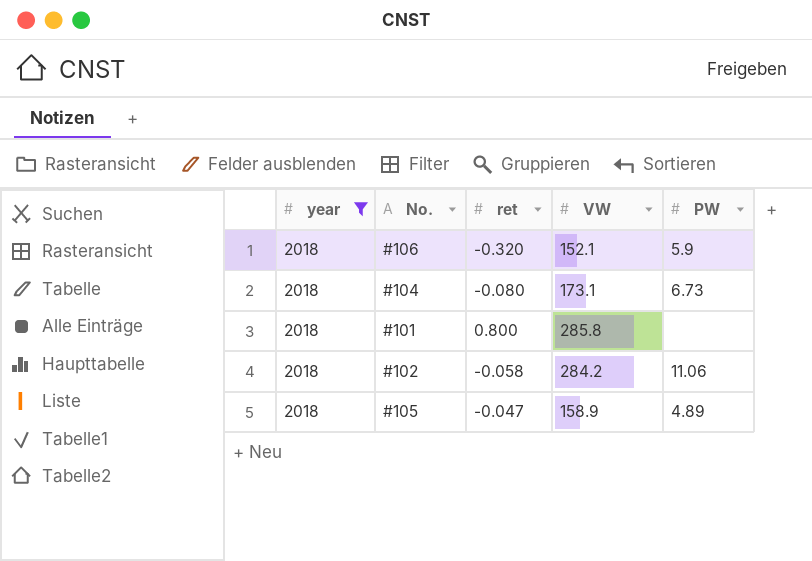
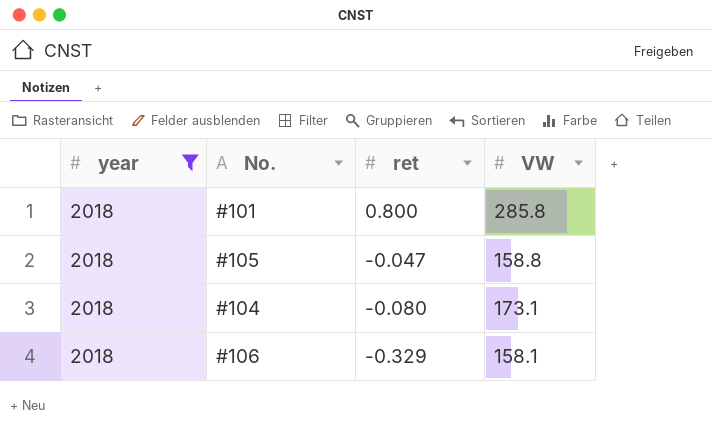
row order: none -> ret descending
column PW | position: 5 -> none
row #102: 2018 | -0.058 | 284.2 | 11.06 -> none
#105 | VW: 158.9 -> 158.8
#106 | ret: -0.320 -> -0.329
#106 | VW: 152.1 -> 158.1

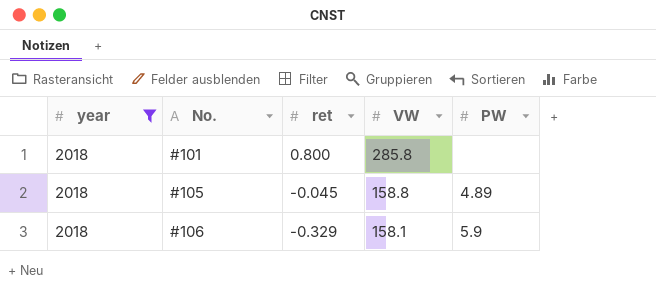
column PW | position: none -> 5
row #104: 2018 | -0.080 | 173.1 -> none
#105 | ret: -0.047 -> -0.045

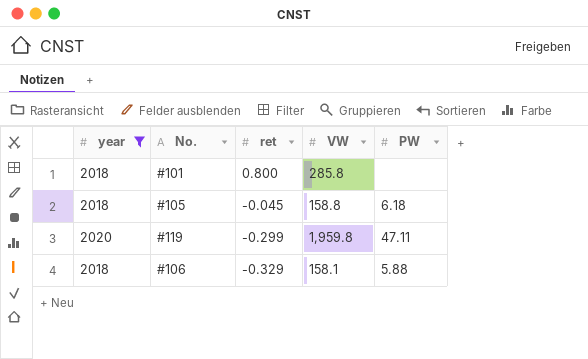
#105 | PW: 4.89 -> 6.18
row #119: none -> 2020 | -0.299 | 1,959.8 | 47.11
#106 | PW: 5.9 -> 5.88

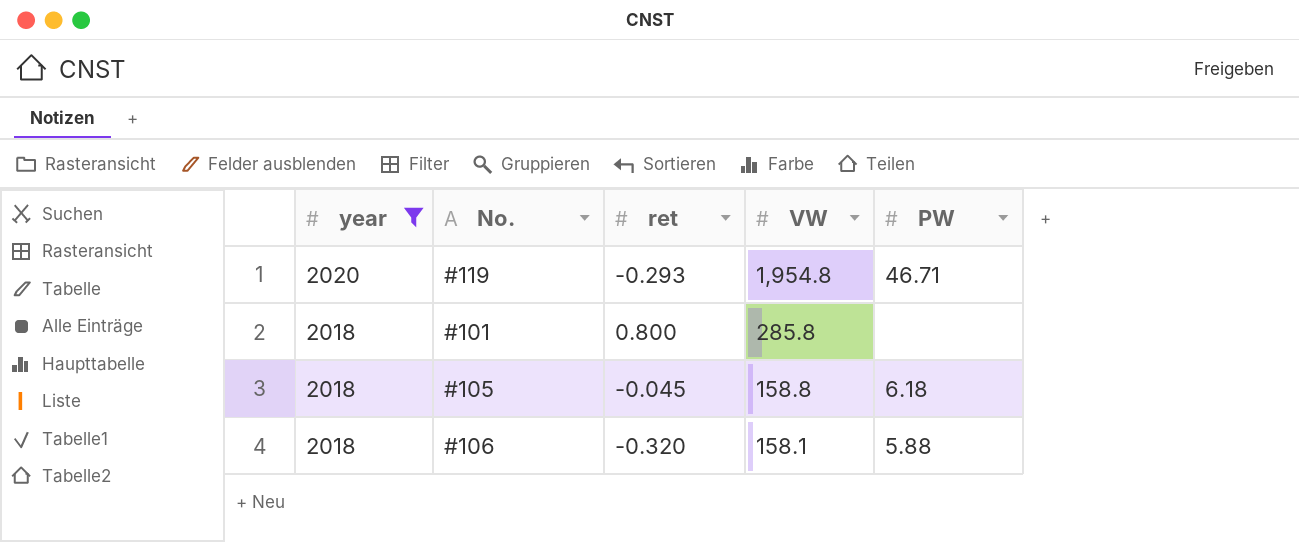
row order: ret descending -> year descending
#119 | ret: -0.299 -> -0.293
#119 | VW: 1,959.8 -> 1,954.8
#119 | PW: 47.11 -> 46.71
#106 | ret: -0.329 -> -0.320

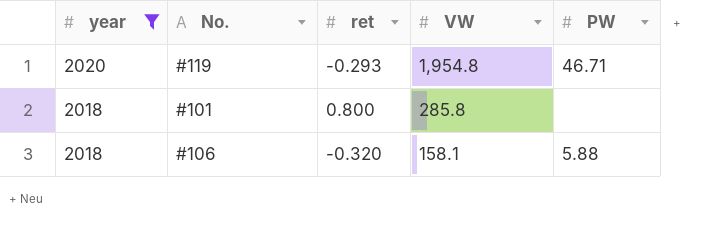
row #105: 2018 | -0.045 | 158.8 | 6.18 -> none

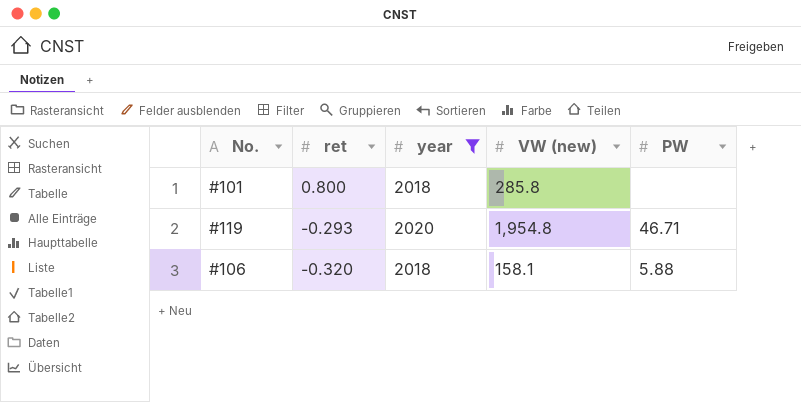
row order: year descending -> ret descending
column year | position: 1 -> 3
column name: VW -> VW (new)

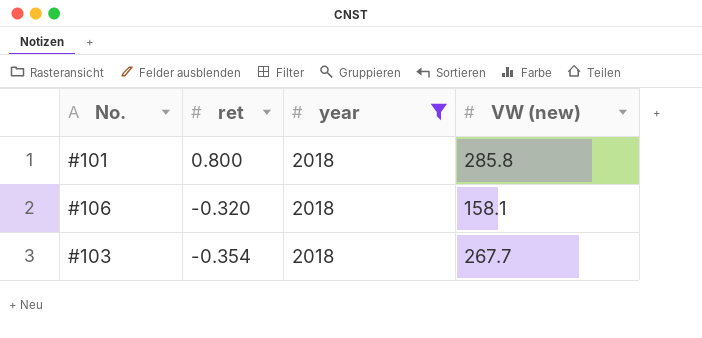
column PW | position: 5 -> none
row #119: -0.293 | 2020 | 1,954.8 | 46.71 -> none
row #103: none -> -0.354 | 2018 | 267.7

